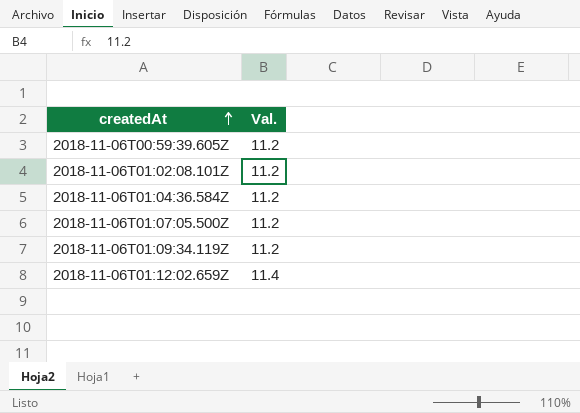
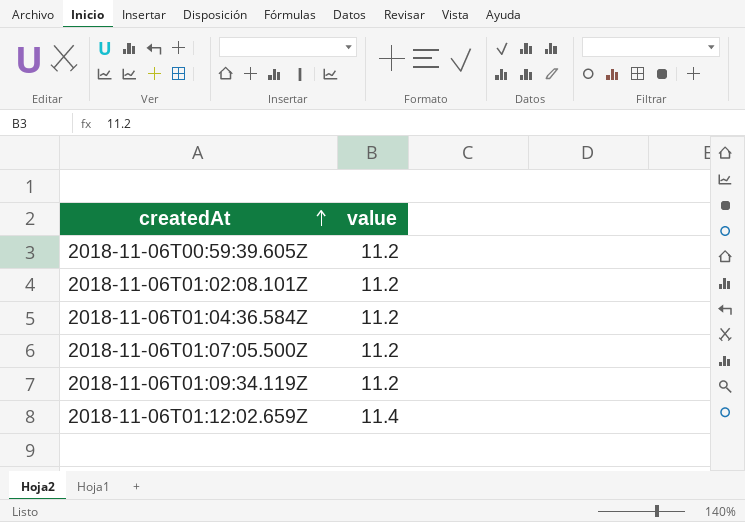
column name: Val. -> value

